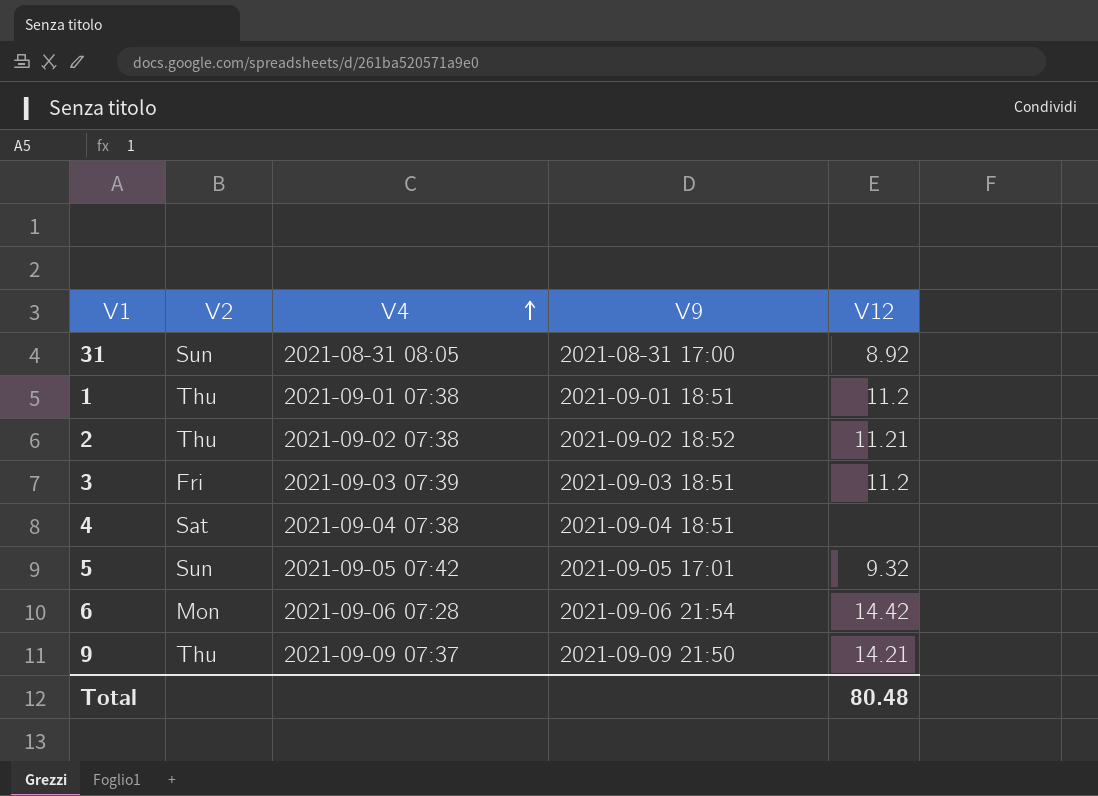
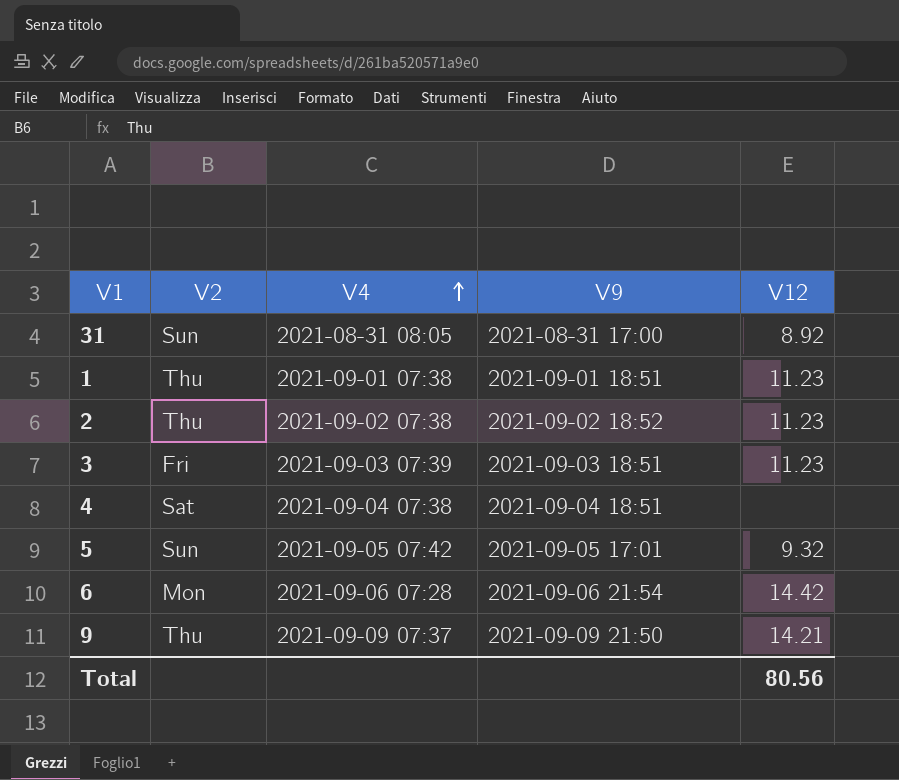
1 | V12: 11.2 -> 11.23
2 | V12: 11.21 -> 11.23
3 | V12: 11.2 -> 11.23
Total | V12: 80.48 -> 80.56

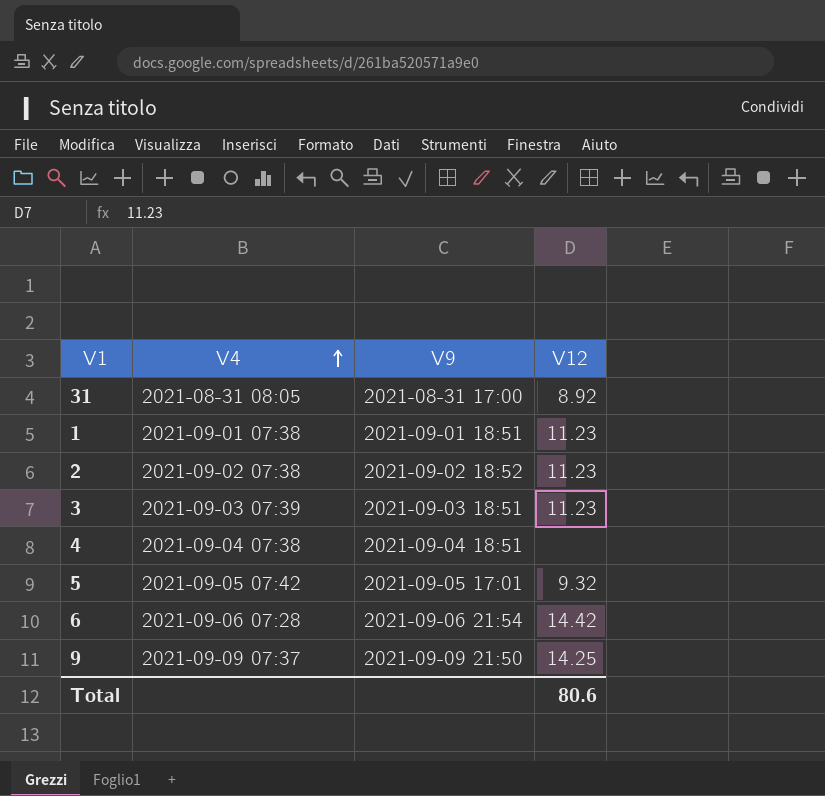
column V2 | position: 2 -> none
9 | V12: 14.21 -> 14.25
Total | V12: 80.56 -> 80.6

